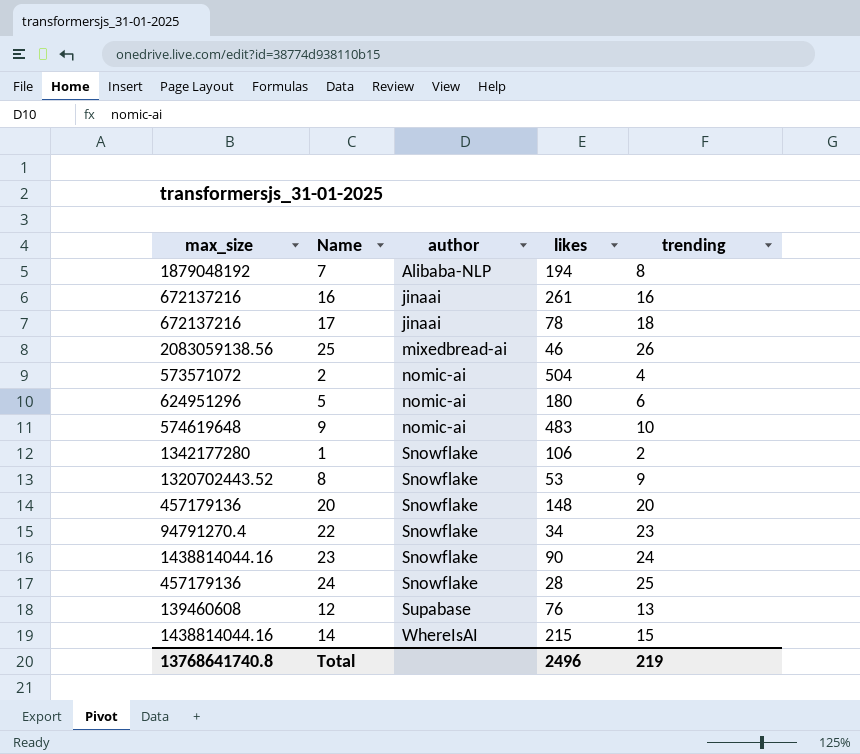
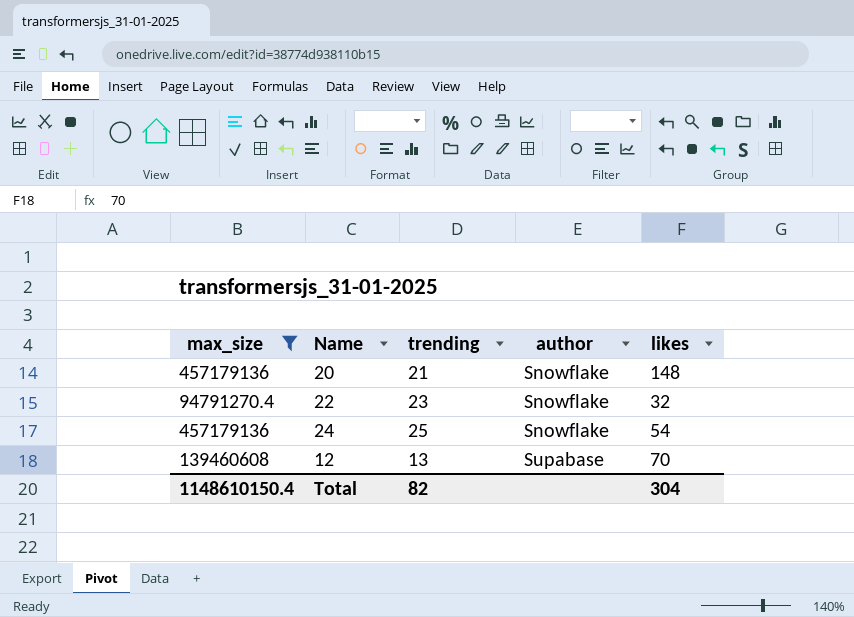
filter: none -> max_size <= 457179136
column trending | position: 5 -> 3
20 | trending: 20 -> 21
22 | likes: 34 -> 32
24 | likes: 28 -> 54
12 | likes: 76 -> 70
Total | max_size: 13768641740.8 -> 1148610150.4
Total | trending: 219 -> 82
Total | likes: 2496 -> 304

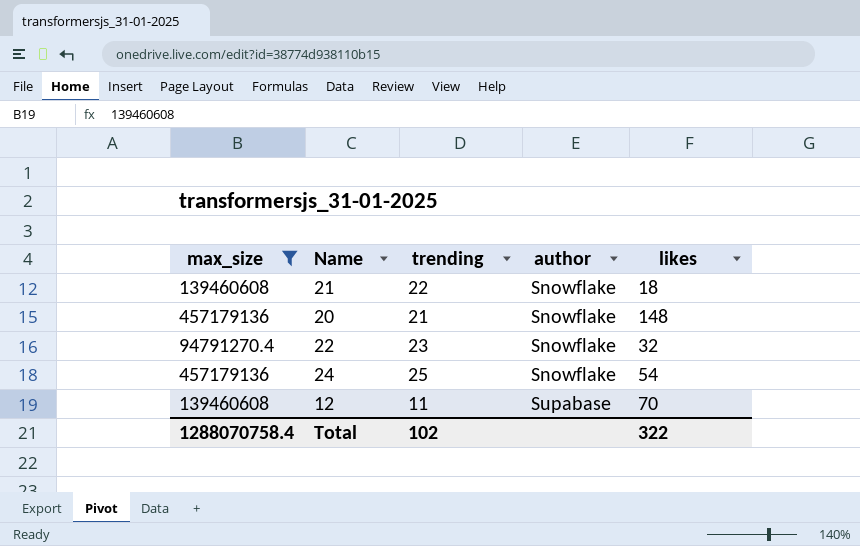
row 21: none -> 139460608 | 22 | Snowflake | 18
12 | trending: 13 -> 11
Total | max_size: 1148610150.4 -> 1288070758.4
Total | trending: 82 -> 102
Total | likes: 304 -> 322

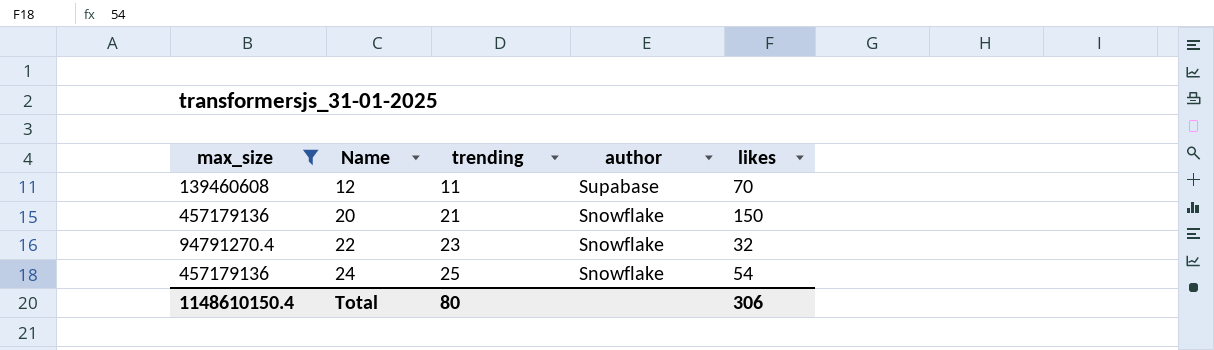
row order: author ascending -> Name ascending
row 21: 139460608 | 22 | Snowflake | 18 -> none
20 | likes: 148 -> 150
Total | max_size: 1288070758.4 -> 1148610150.4
Total | trending: 102 -> 80
Total | likes: 322 -> 306

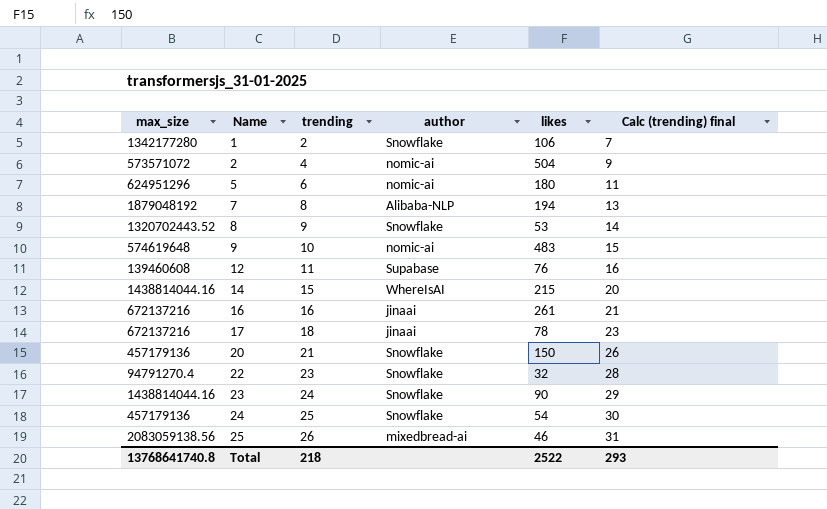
filter: max_size <= 457179136 -> none
column Calc (trending) final | formula: none -> [trending] + 5
12 | likes: 70 -> 76
Total | max_size: 1148610150.4 -> 13768641740.8
Total | trending: 80 -> 218
Total | likes: 306 -> 2522

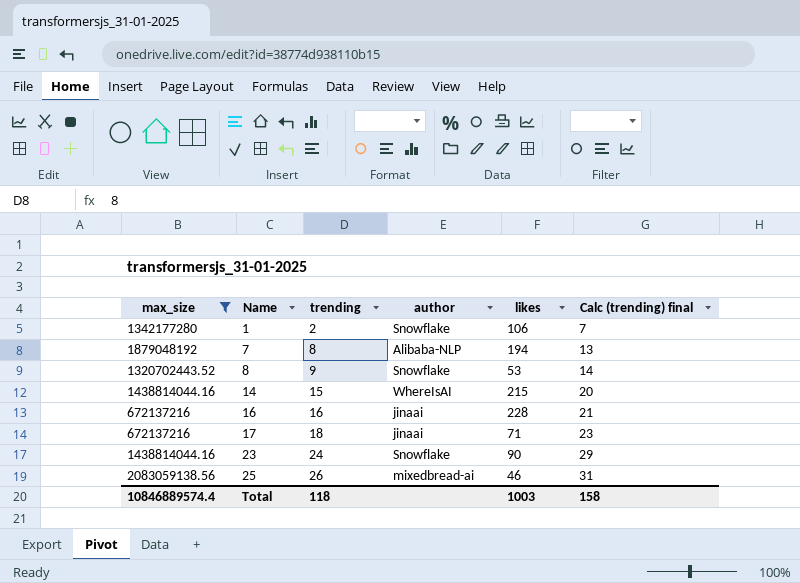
filter: none -> max_size >= 672137216
16 | likes: 261 -> 228
17 | likes: 78 -> 71
Total | max_size: 13768641740.8 -> 10846889574.4
Total | trending: 218 -> 118
Total | likes: 2522 -> 1003
Total | Calc (trending) final: 293 -> 158

